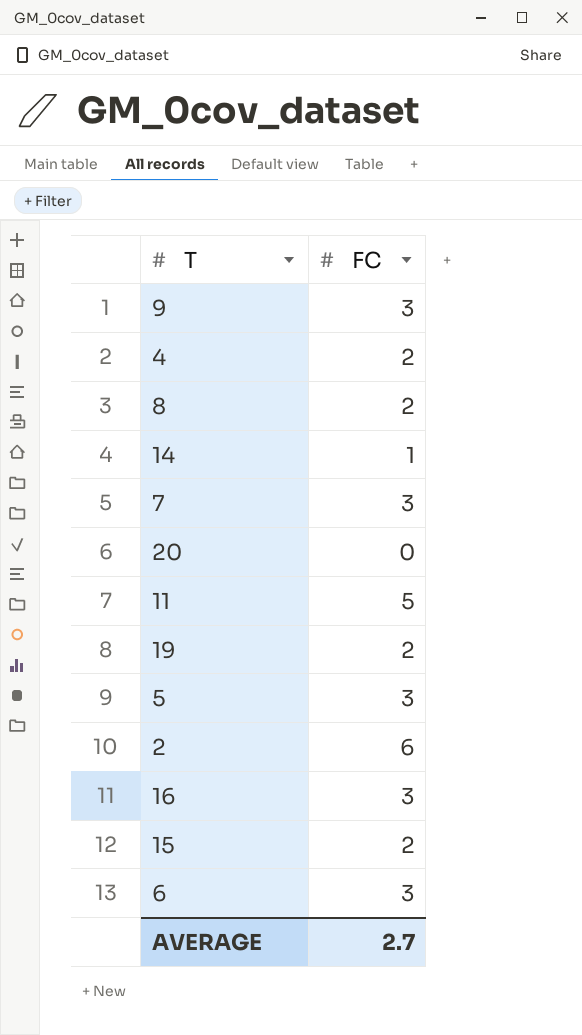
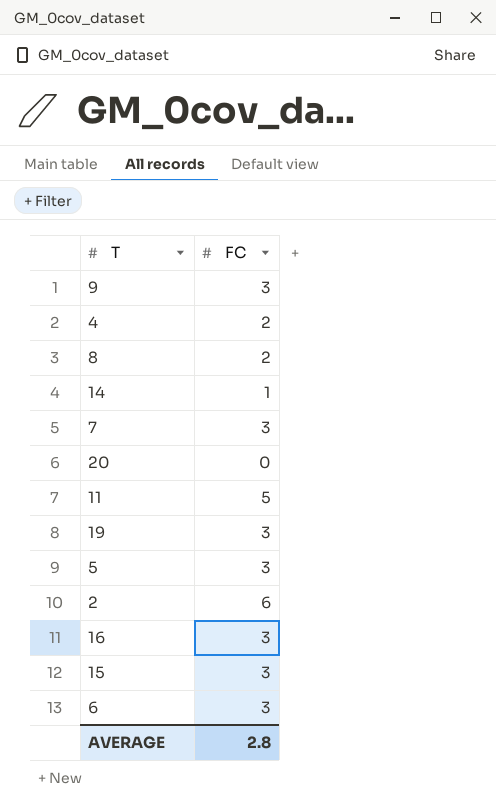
19 | FC: 2 -> 3
15 | FC: 2 -> 3
AVERAGE | FC: 2.7 -> 2.8

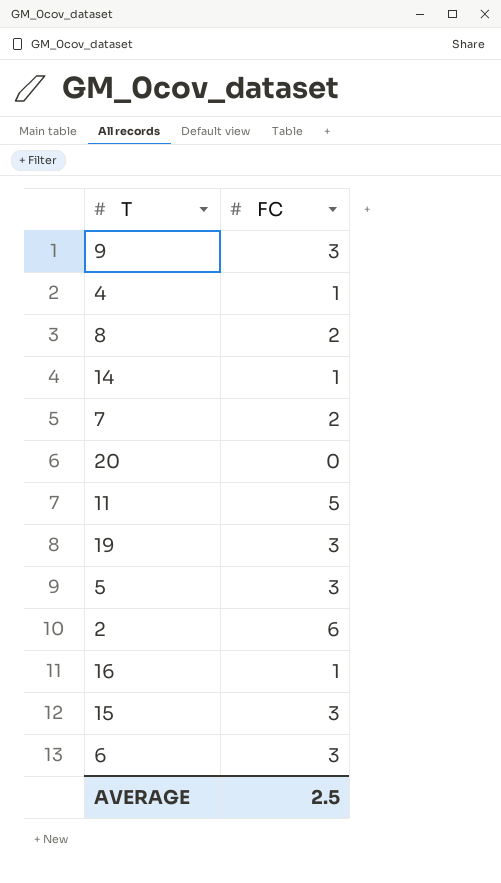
4 | FC: 2 -> 1
7 | FC: 3 -> 2
16 | FC: 3 -> 1
AVERAGE | FC: 2.8 -> 2.5

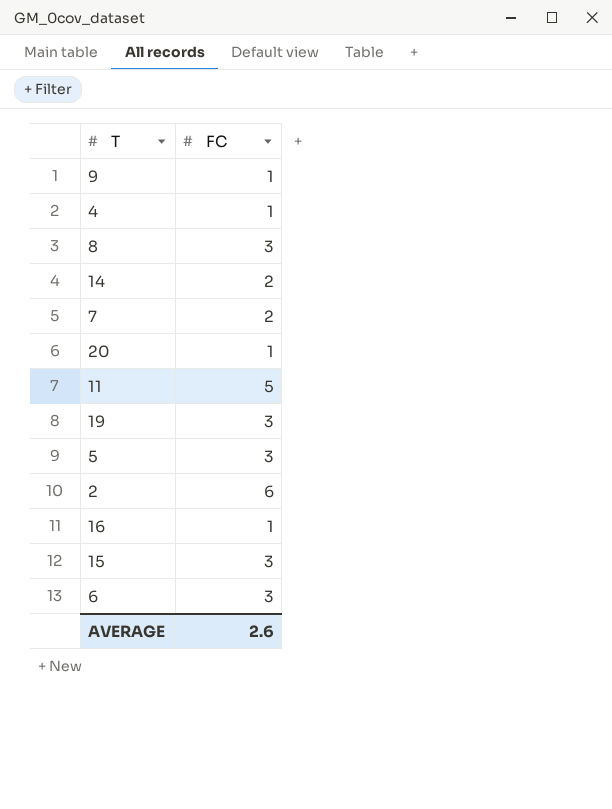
9 | FC: 3 -> 1
8 | FC: 2 -> 3
14 | FC: 1 -> 2
20 | FC: 0 -> 1
AVERAGE | FC: 2.5 -> 2.6

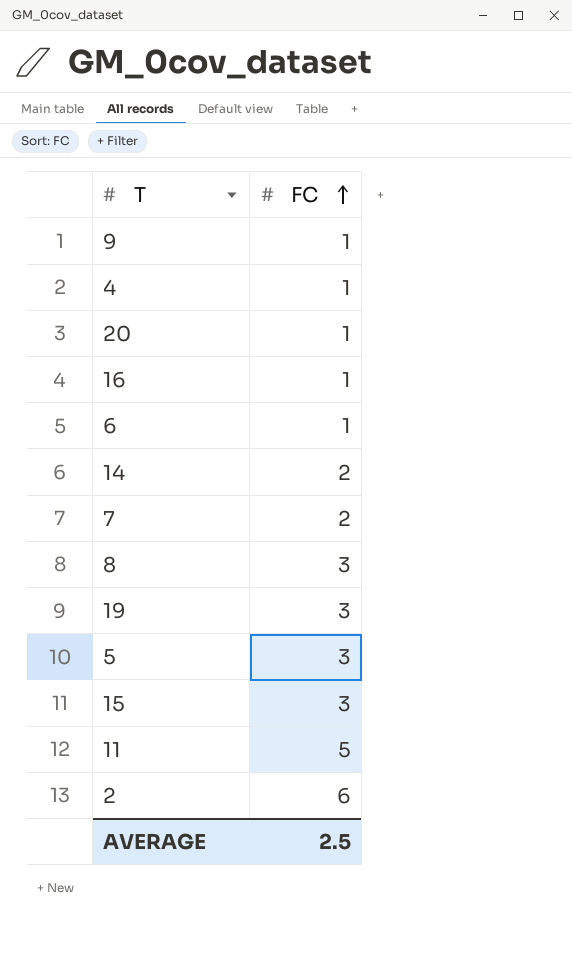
row order: none -> FC ascending
6 | FC: 3 -> 1
AVERAGE | FC: 2.6 -> 2.5

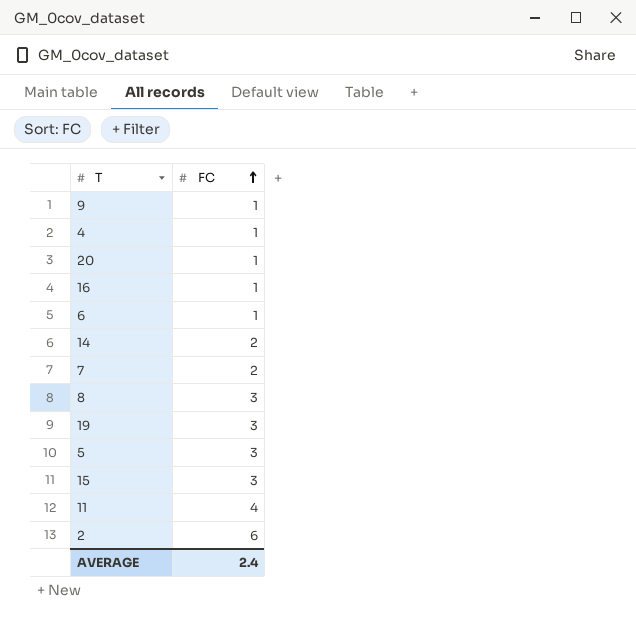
11 | FC: 5 -> 4
AVERAGE | FC: 2.5 -> 2.4

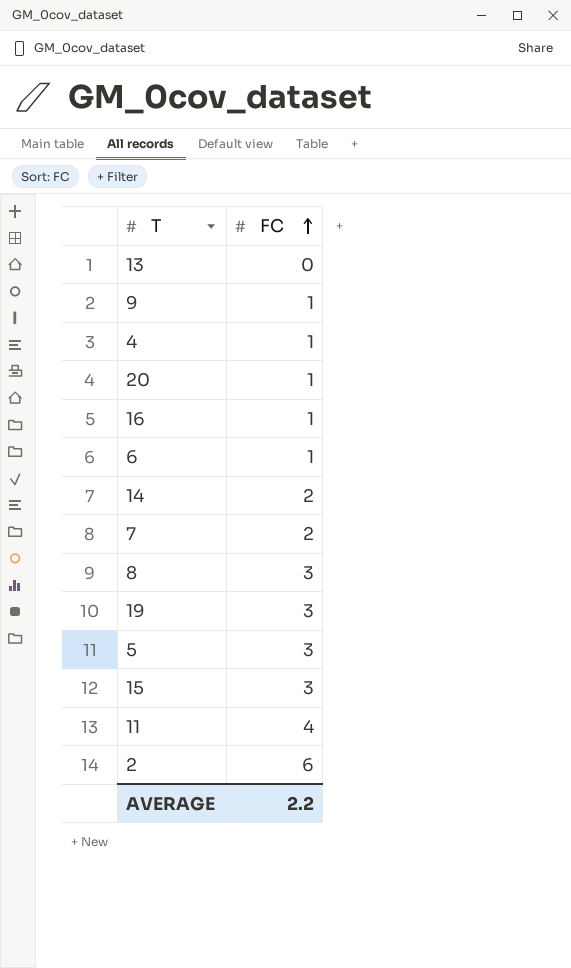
row 13: none -> 0
AVERAGE | FC: 2.4 -> 2.2

